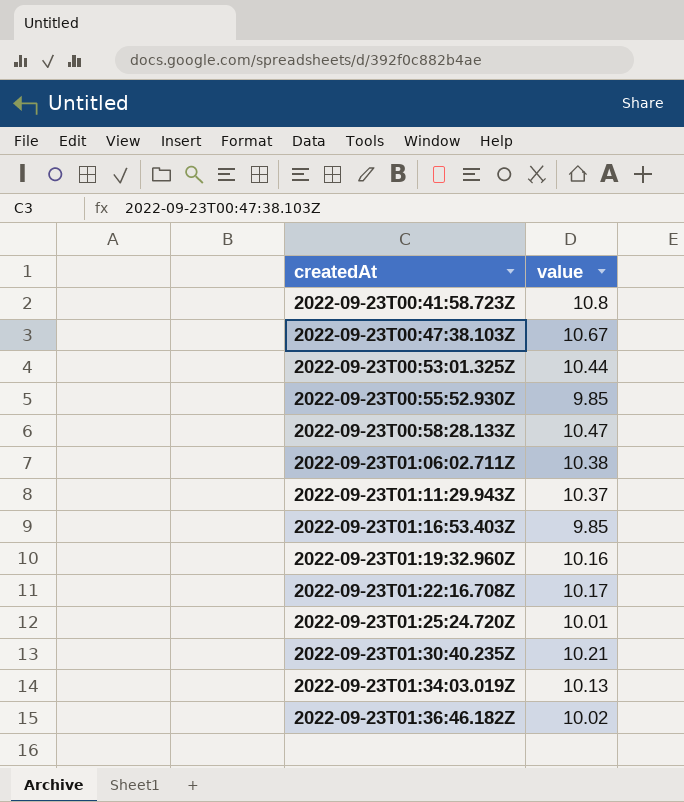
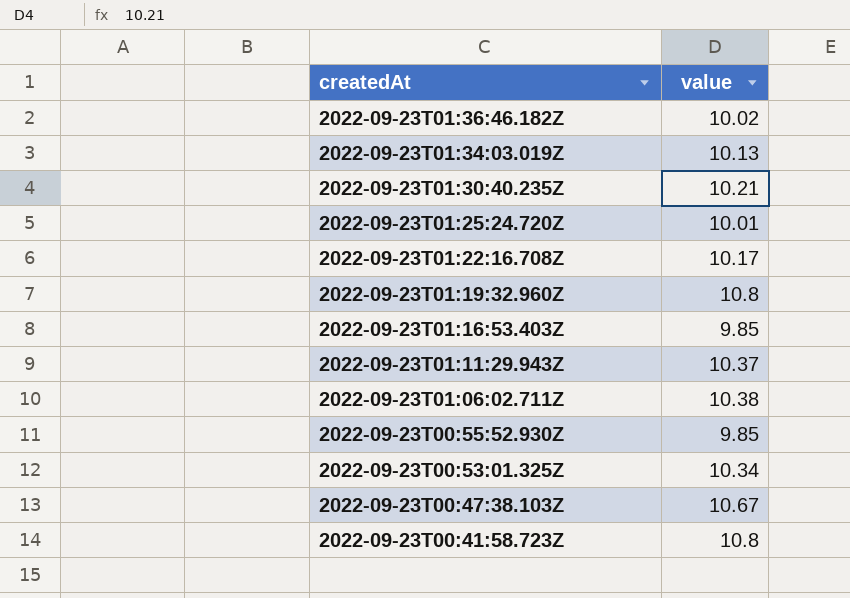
row order: createdAt ascending -> createdAt descending
row 2022-09-23T00:58:28.133Z: 10.47 -> none
2022-09-23T01:19:32.960Z | value: 10.16 -> 10.8
2022-09-23T00:53:01.325Z | value: 10.44 -> 10.34

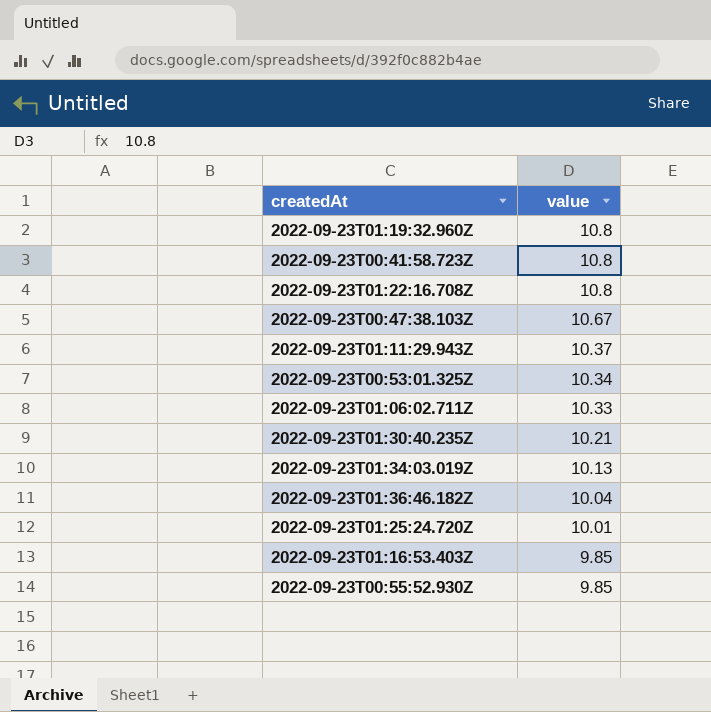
row order: createdAt descending -> value descending
2022-09-23T01:22:16.708Z | value: 10.17 -> 10.8
2022-09-23T01:06:02.711Z | value: 10.38 -> 10.33
2022-09-23T01:36:46.182Z | value: 10.02 -> 10.04

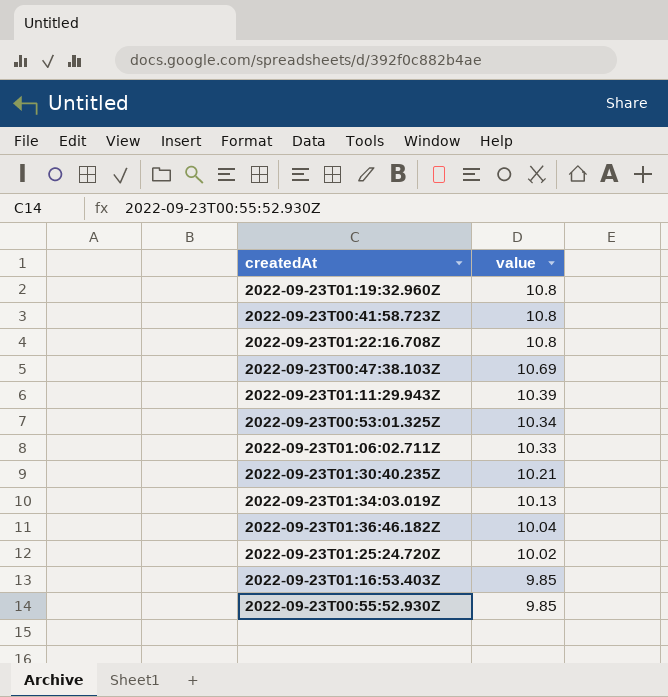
2022-09-23T00:47:38.103Z | value: 10.67 -> 10.69
2022-09-23T01:11:29.943Z | value: 10.37 -> 10.39
2022-09-23T01:25:24.720Z | value: 10.01 -> 10.02

